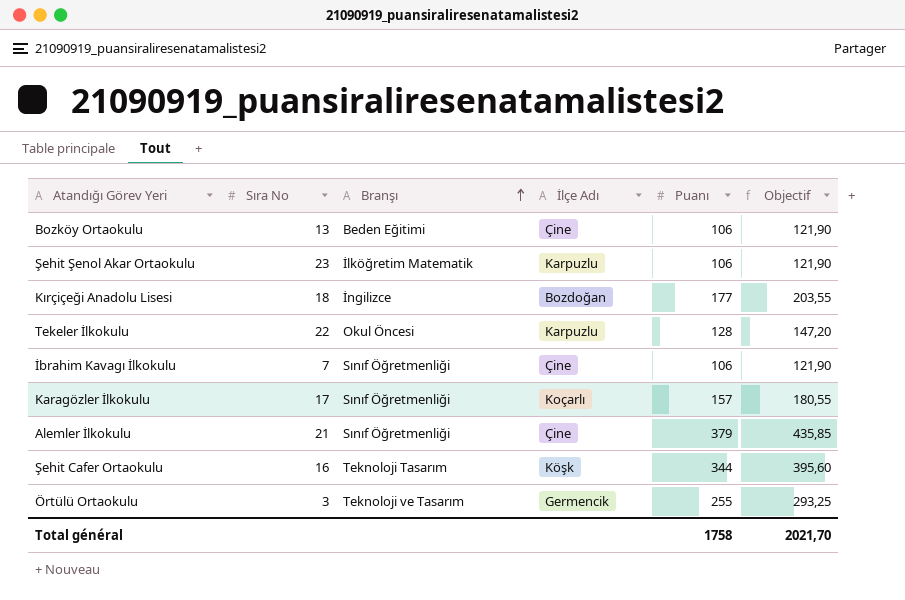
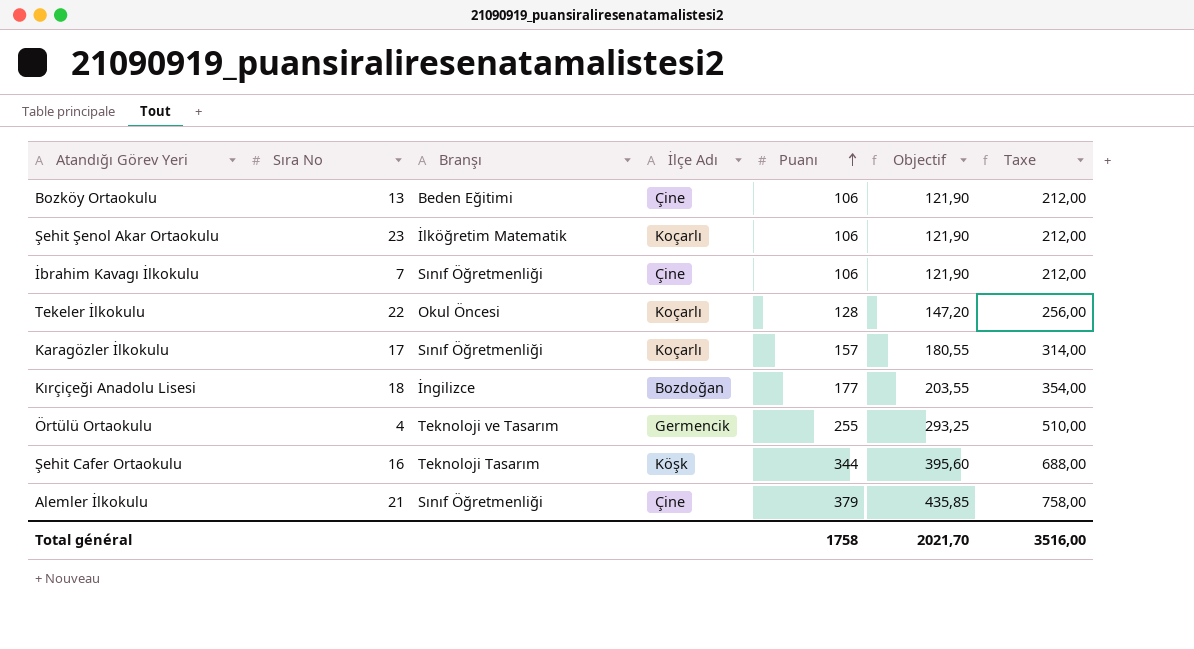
row order: Branşı ascending -> Puanı ascending
column Taxe | formula: none -> [Puanı] * 2
Şehit Şenol Akar Ortaokulu | İlçe Adı: Karpuzlu -> Koçarlı
Tekeler İlkokulu | İlçe Adı: Karpuzlu -> Koçarlı
Örtülü Ortaokulu | Sıra No: 3 -> 4

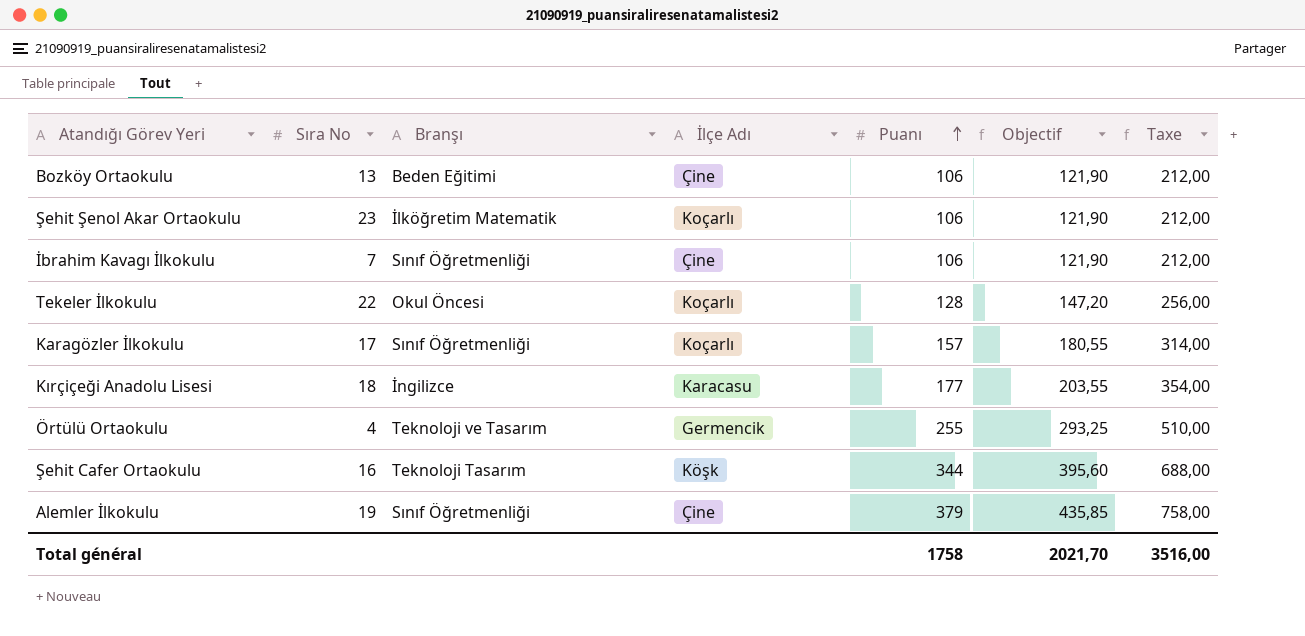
Kırçiçeği Anadolu Lisesi | İlçe Adı: Bozdoğan -> Karacasu
Alemler İlkokulu | Sıra No: 21 -> 19

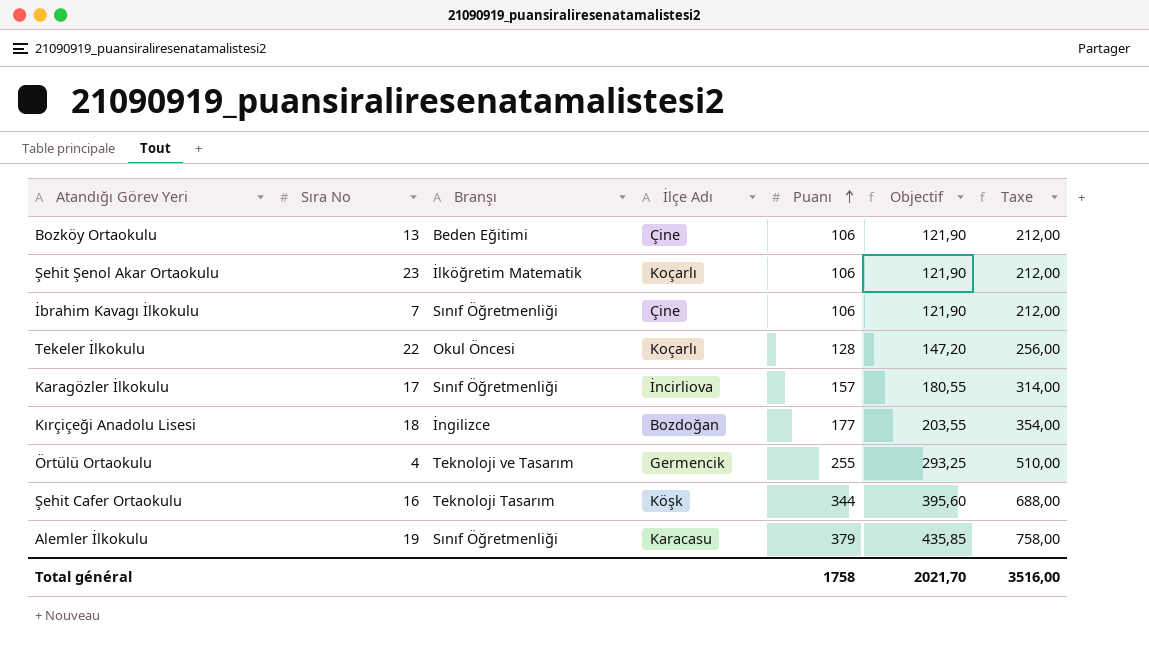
Karagözler İlkokulu | İlçe Adı: Koçarlı -> İncirliova
Kırçiçeği Anadolu Lisesi | İlçe Adı: Karacasu -> Bozdoğan
Alemler İlkokulu | İlçe Adı: Çine -> Karacasu

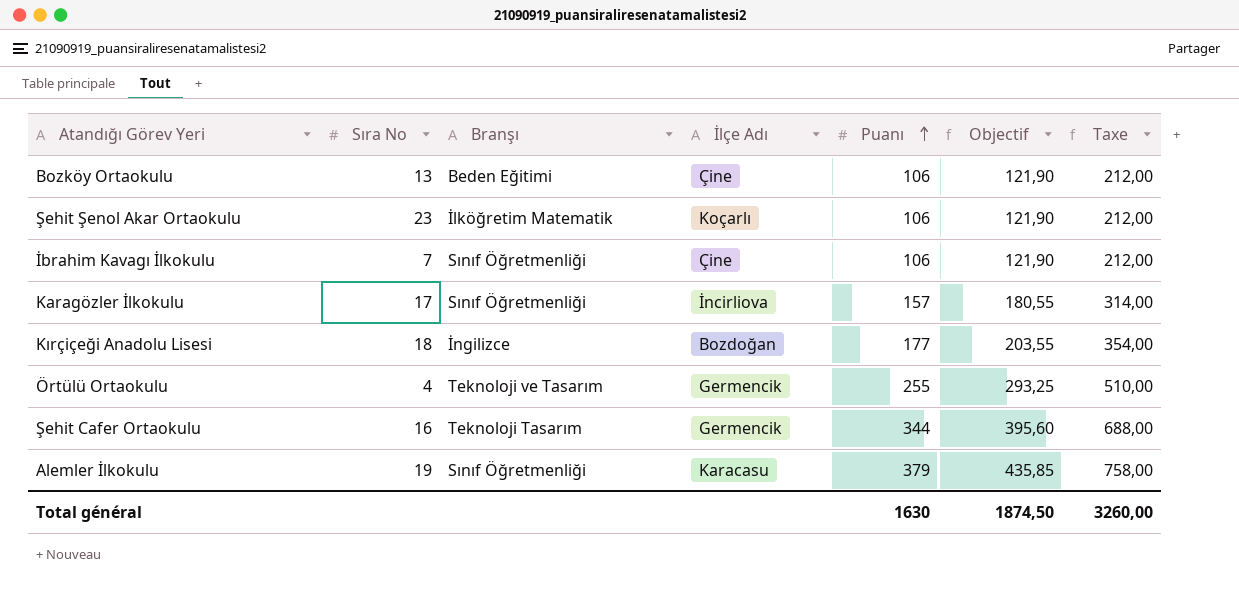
row Tekeler İlkokulu: 22 | Okul Öncesi | Koçarlı | 128 | 147,20 | 256,00 -> none
Şehit Cafer Ortaokulu | İlçe Adı: Köşk -> Germencik
Total général | Puanı: 1758 -> 1630
Total général | Objectif: 2021,70 -> 1874,50
Total général | Taxe: 3516,00 -> 3260,00

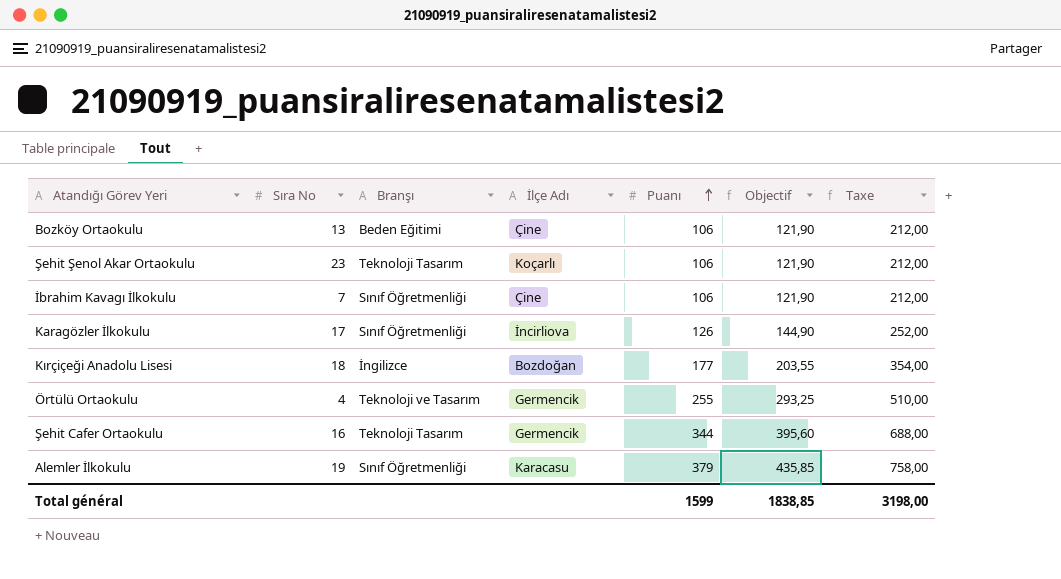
Şehit Şenol Akar Ortaokulu | Branşı: İlköğretim Matematik -> Teknoloji Tasarım
Karagözler İlkokulu | Puanı: 157 -> 126
Karagözler İlkokulu | Objectif: 180,55 -> 144,90
Karagözler İlkokulu | Taxe: 314,00 -> 252,00
Total général | Puanı: 1630 -> 1599
Total général | Objectif: 1874,50 -> 1838,85
Total général | Taxe: 3260,00 -> 3198,00

